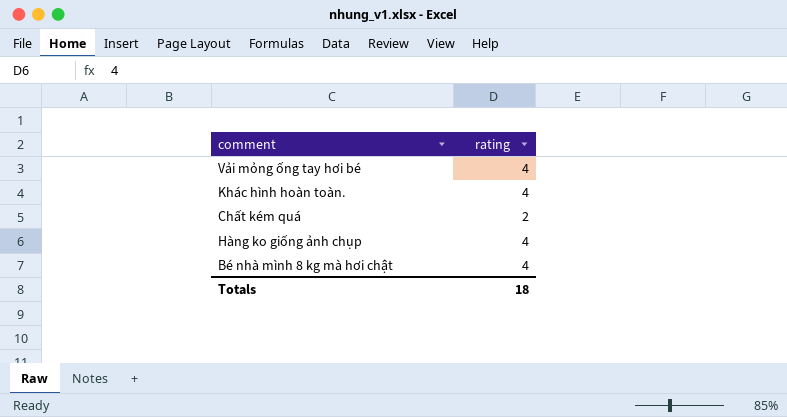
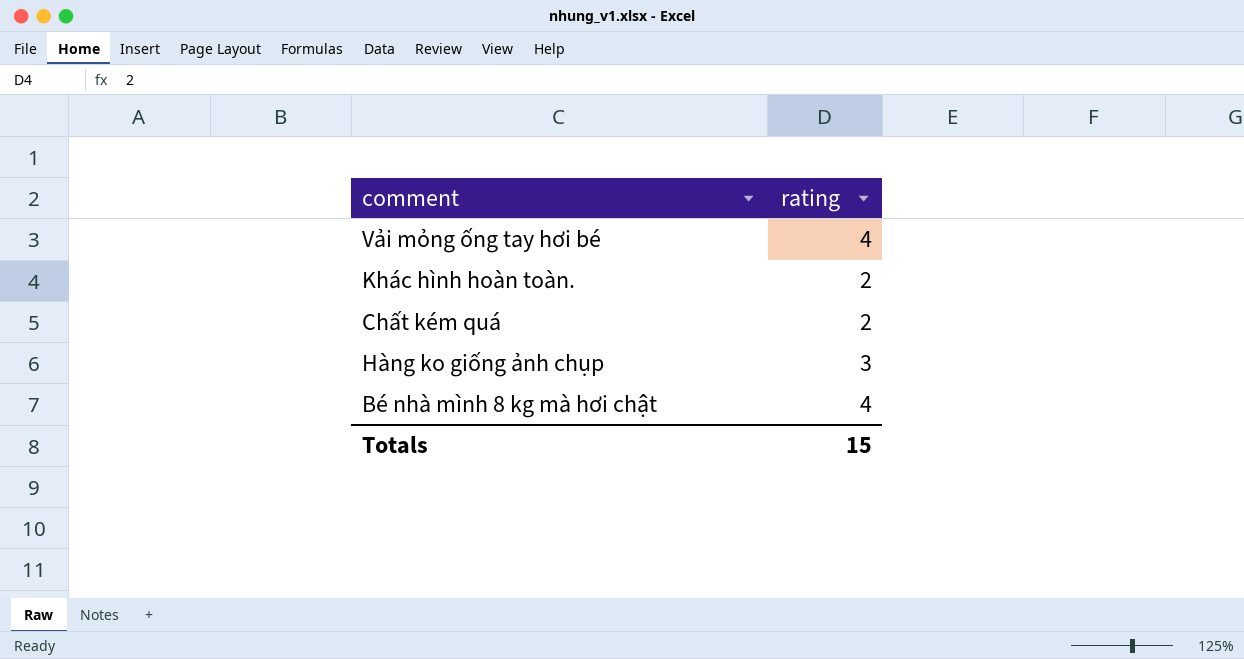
Khác hình hoàn toàn. | rating: 4 -> 2
Hàng ko giống ảnh chụp | rating: 4 -> 3
Totals | rating: 18 -> 15

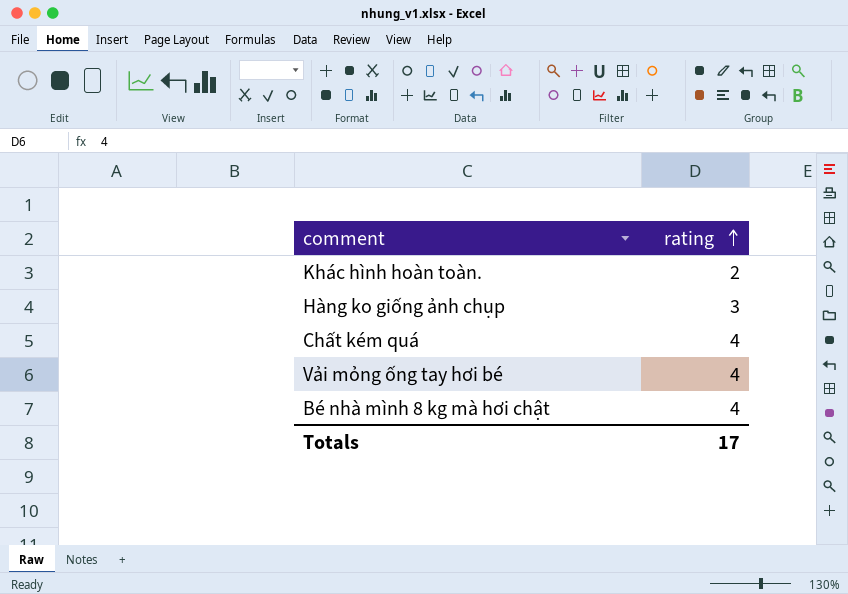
row order: none -> rating ascending
Chất kém quá | rating: 2 -> 4
Totals | rating: 15 -> 17

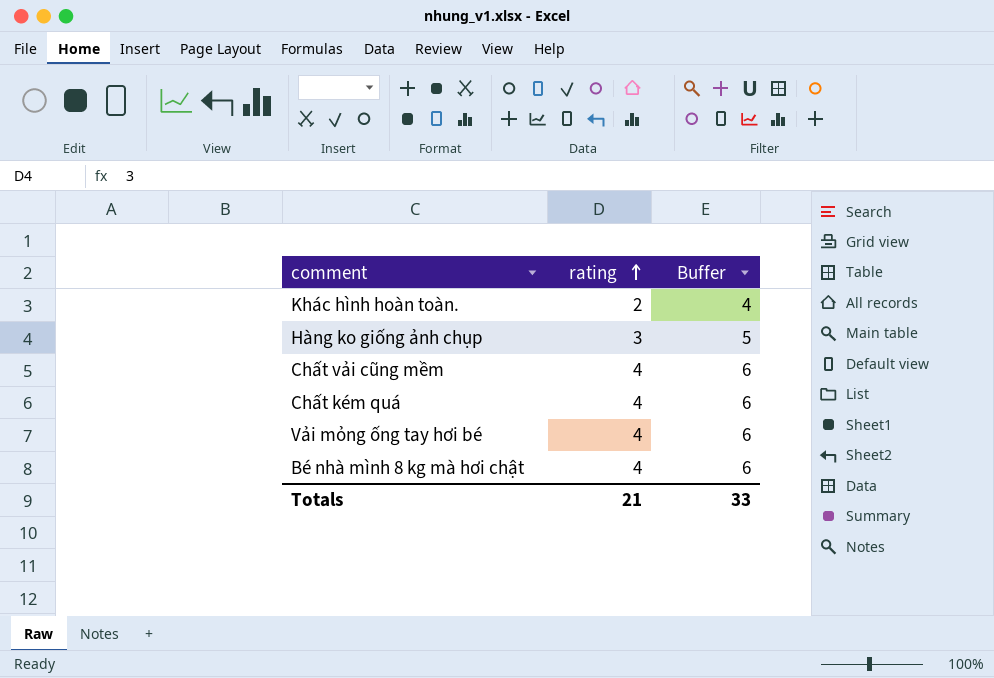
column Buffer | formula: none -> [rating] + 2
row Chất vải cũng mềm: none -> 4 | 6
Totals | rating: 17 -> 21

